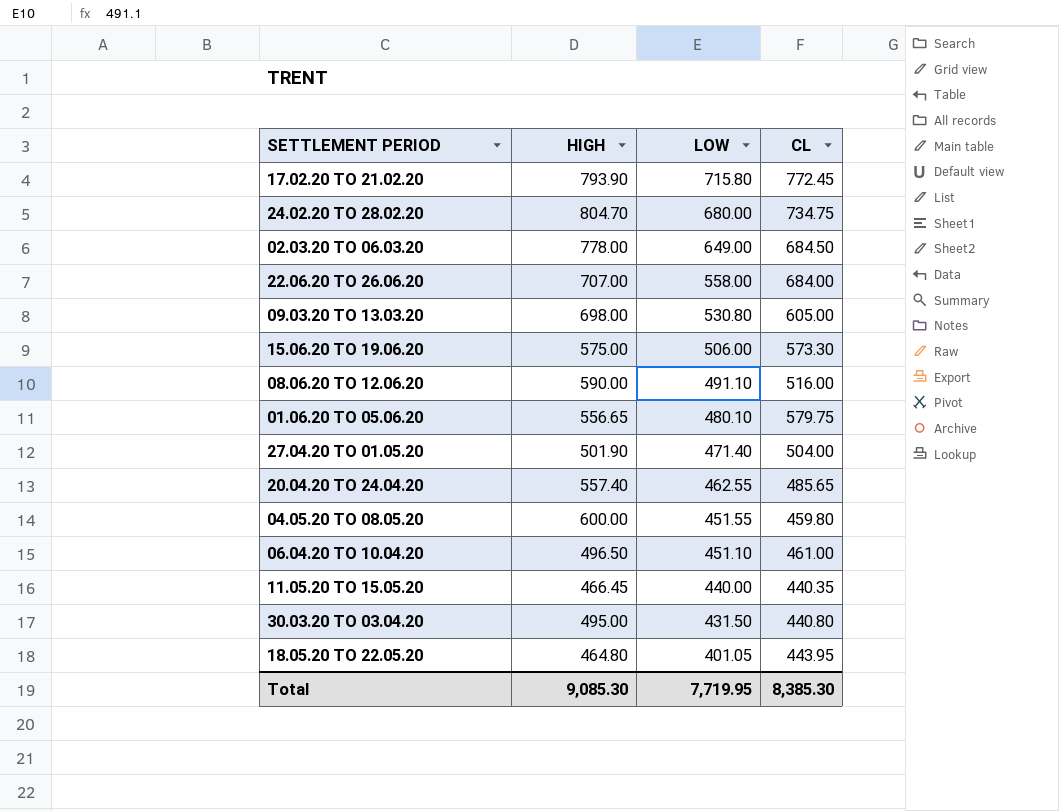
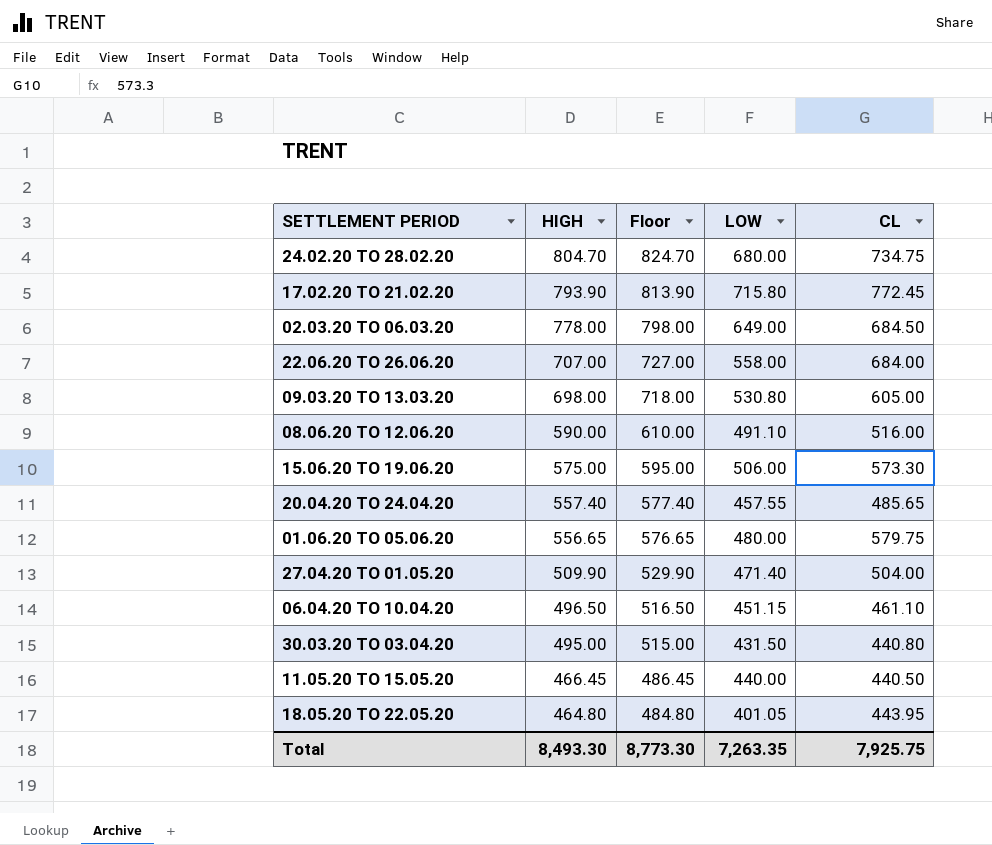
row order: LOW descending -> HIGH descending
column Floor | formula: none -> [HIGH] + 20
row 04.05.20 TO 08.05.20: 600.00 | 451.55 | 459.80 -> none
20.04.20 TO 24.04.20 | LOW: 462.55 -> 457.55
01.06.20 TO 05.06.20 | LOW: 480.10 -> 480.00
27.04.20 TO 01.05.20 | HIGH: 501.90 -> 509.90
06.04.20 TO 10.04.20 | LOW: 451.10 -> 451.15
06.04.20 TO 10.04.20 | CL: 461.00 -> 461.10
11.05.20 TO 15.05.20 | CL: 440.35 -> 440.50
Total | HIGH: 9,085.30 -> 8,493.30
Total | LOW: 7,719.95 -> 7,263.35
Total | CL: 8,385.30 -> 7,925.75

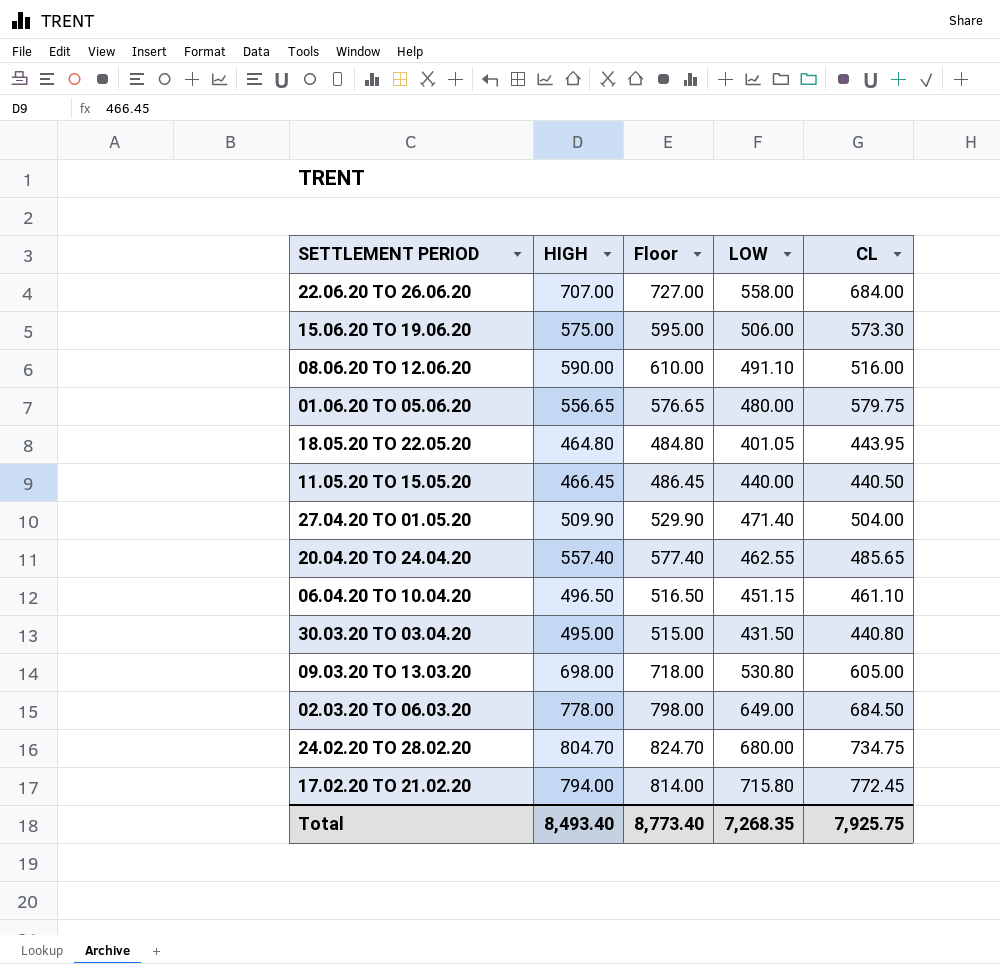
row order: HIGH descending -> SETTLEMENT PERIOD descending
20.04.20 TO 24.04.20 | LOW: 457.55 -> 462.55
17.02.20 TO 21.02.20 | HIGH: 793.90 -> 794.00
17.02.20 TO 21.02.20 | Floor: 813.90 -> 814.00
Total | HIGH: 8,493.30 -> 8,493.40
Total | Floor: 8,773.30 -> 8,773.40
Total | LOW: 7,263.35 -> 7,268.35

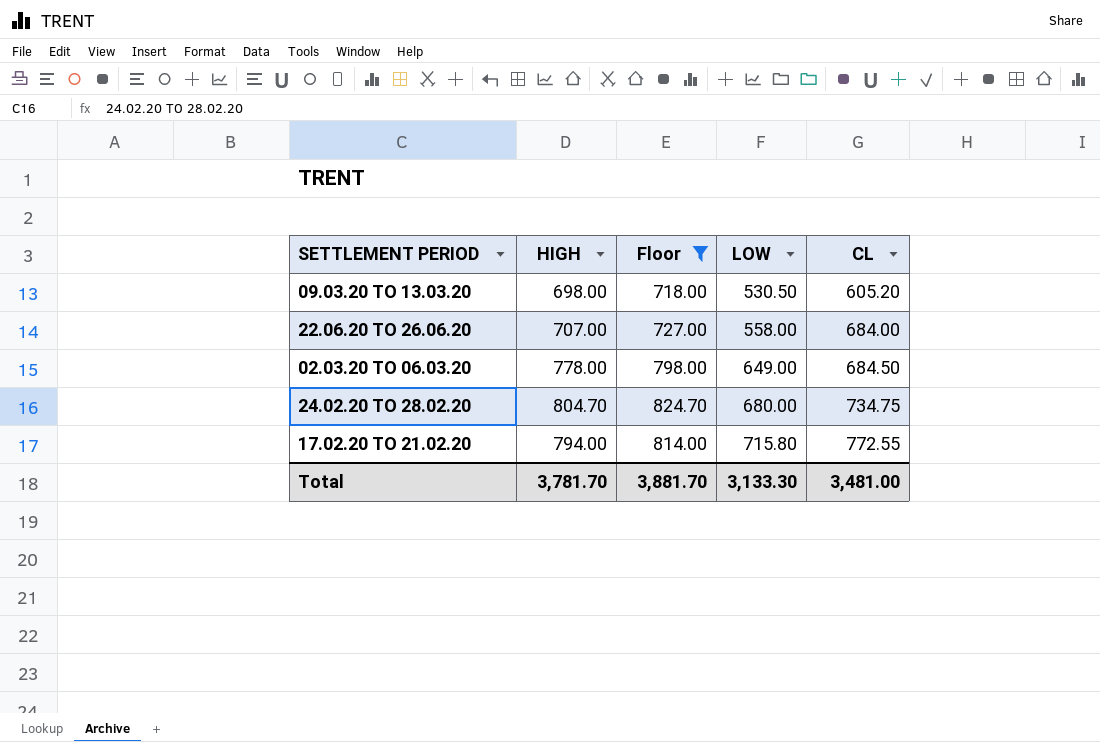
filter: none -> Floor >= 718.00
row order: SETTLEMENT PERIOD descending -> LOW ascending
09.03.20 TO 13.03.20 | LOW: 530.80 -> 530.50
09.03.20 TO 13.03.20 | CL: 605.00 -> 605.20
17.02.20 TO 21.02.20 | CL: 772.45 -> 772.55
Total | HIGH: 8,493.40 -> 3,781.70
Total | Floor: 8,773.40 -> 3,881.70
Total | LOW: 7,268.35 -> 3,133.30
Total | CL: 7,925.75 -> 3,481.00

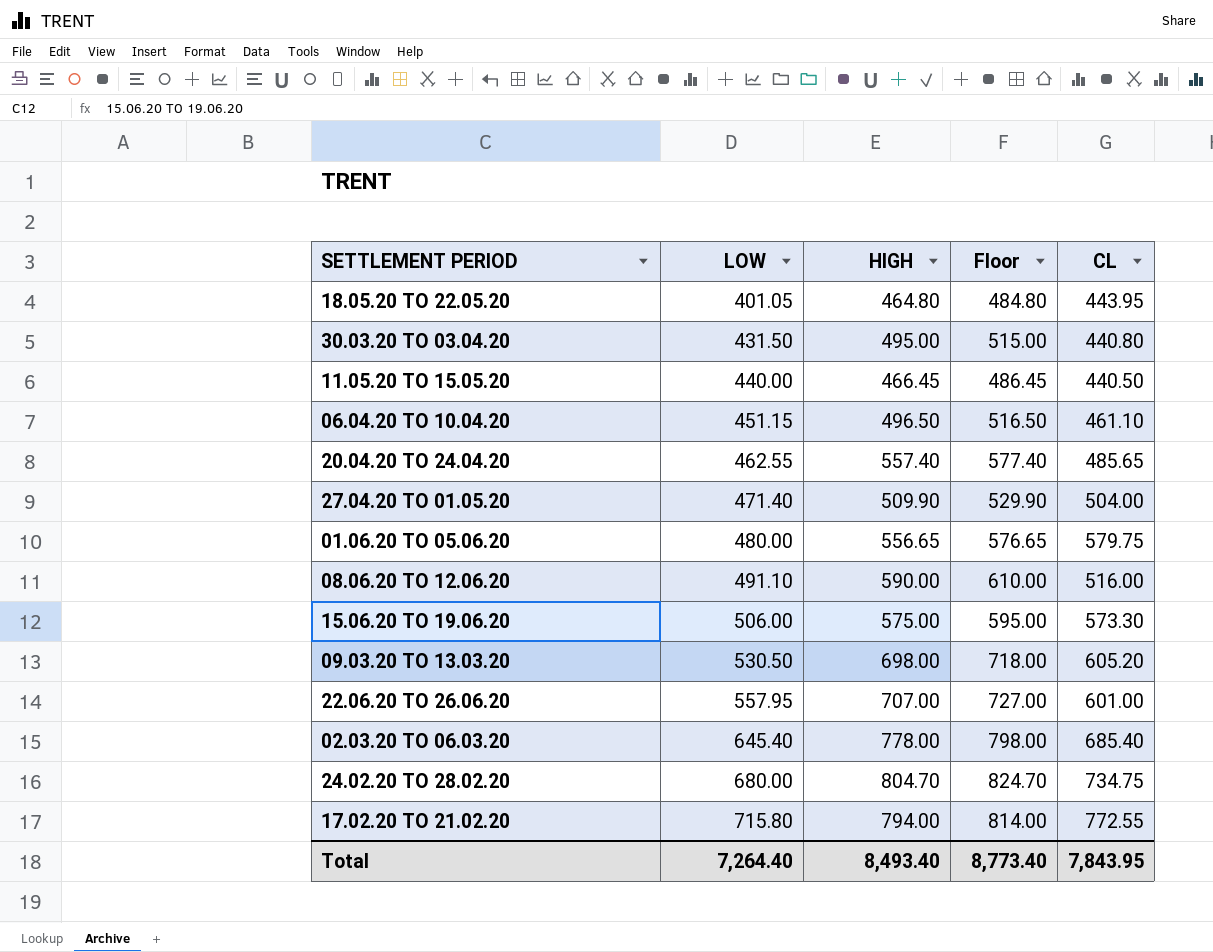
filter: Floor >= 718.00 -> none
column LOW | position: 4 -> 2
22.06.20 TO 26.06.20 | LOW: 558.00 -> 557.95
22.06.20 TO 26.06.20 | CL: 684.00 -> 601.00
02.03.20 TO 06.03.20 | LOW: 649.00 -> 645.40
02.03.20 TO 06.03.20 | CL: 684.50 -> 685.40
Total | LOW: 3,133.30 -> 7,264.40
Total | HIGH: 3,781.70 -> 8,493.40
Total | Floor: 3,881.70 -> 8,773.40
Total | CL: 3,481.00 -> 7,843.95

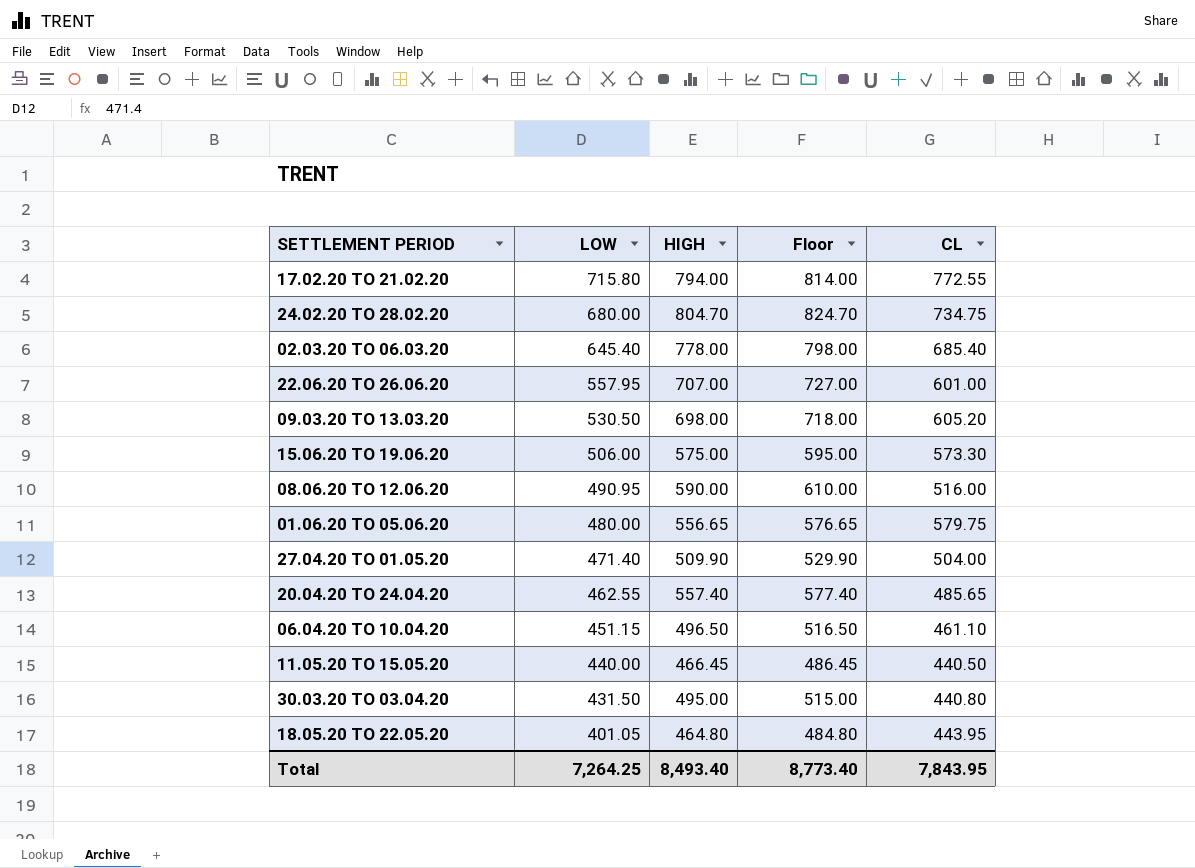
row order: LOW ascending -> LOW descending
08.06.20 TO 12.06.20 | LOW: 491.10 -> 490.95
Total | LOW: 7,264.40 -> 7,264.25

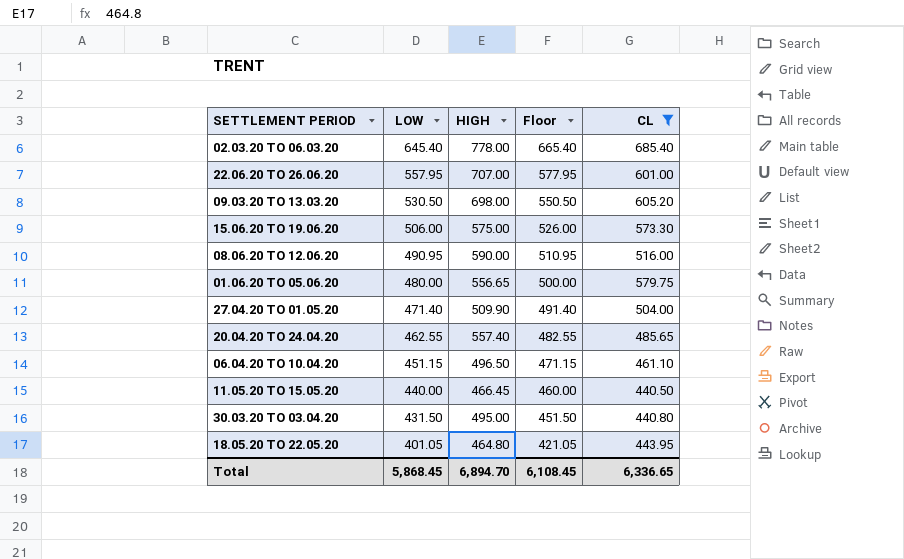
filter: none -> CL <= 685.40
column Floor | formula: [HIGH] + 20 -> [LOW] + 20
Total | LOW: 7,264.25 -> 5,868.45
Total | HIGH: 8,493.40 -> 6,894.70
Total | Floor: 8,773.40 -> 6,108.45
Total | CL: 7,843.95 -> 6,336.65

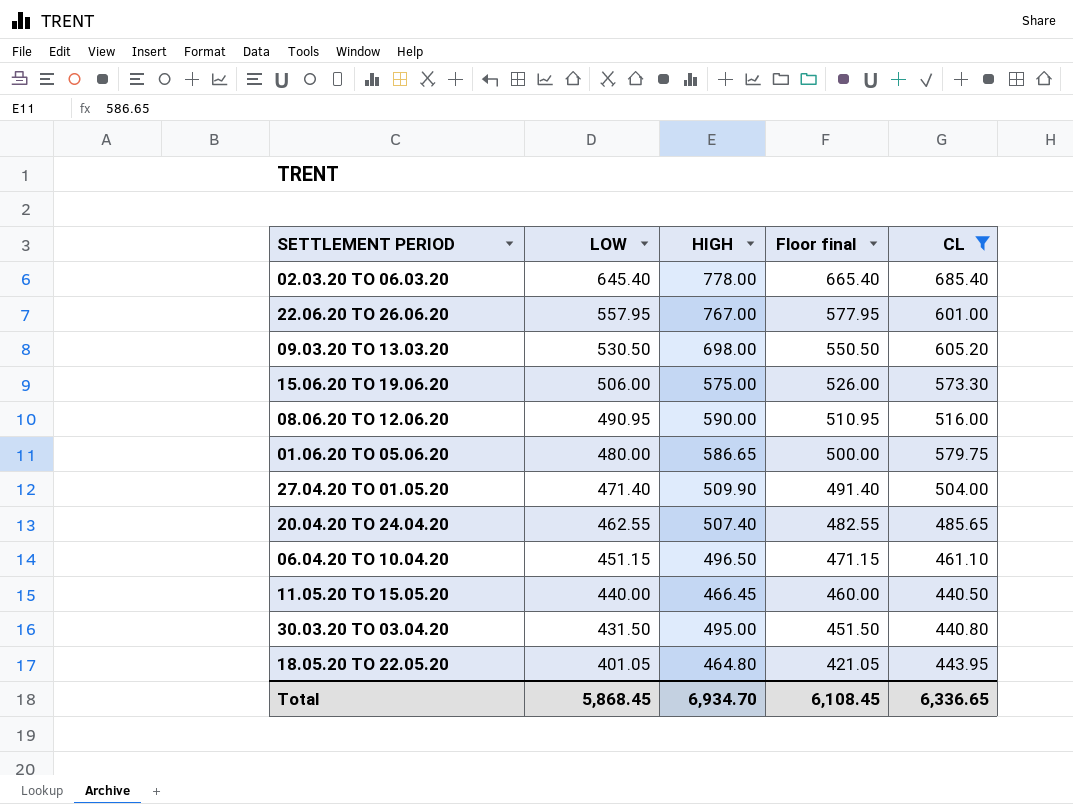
column name: Floor -> Floor final
22.06.20 TO 26.06.20 | HIGH: 707.00 -> 767.00
01.06.20 TO 05.06.20 | HIGH: 556.65 -> 586.65
20.04.20 TO 24.04.20 | HIGH: 557.40 -> 507.40
Total | HIGH: 6,894.70 -> 6,934.70

